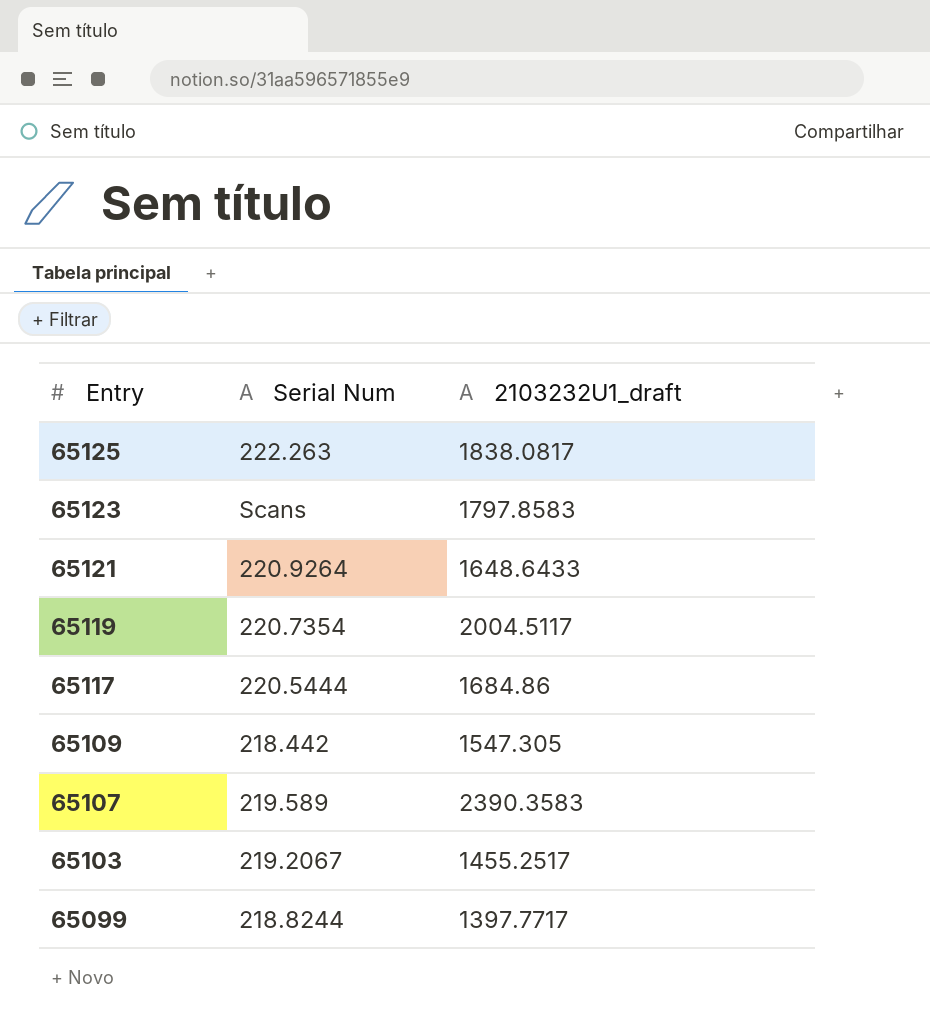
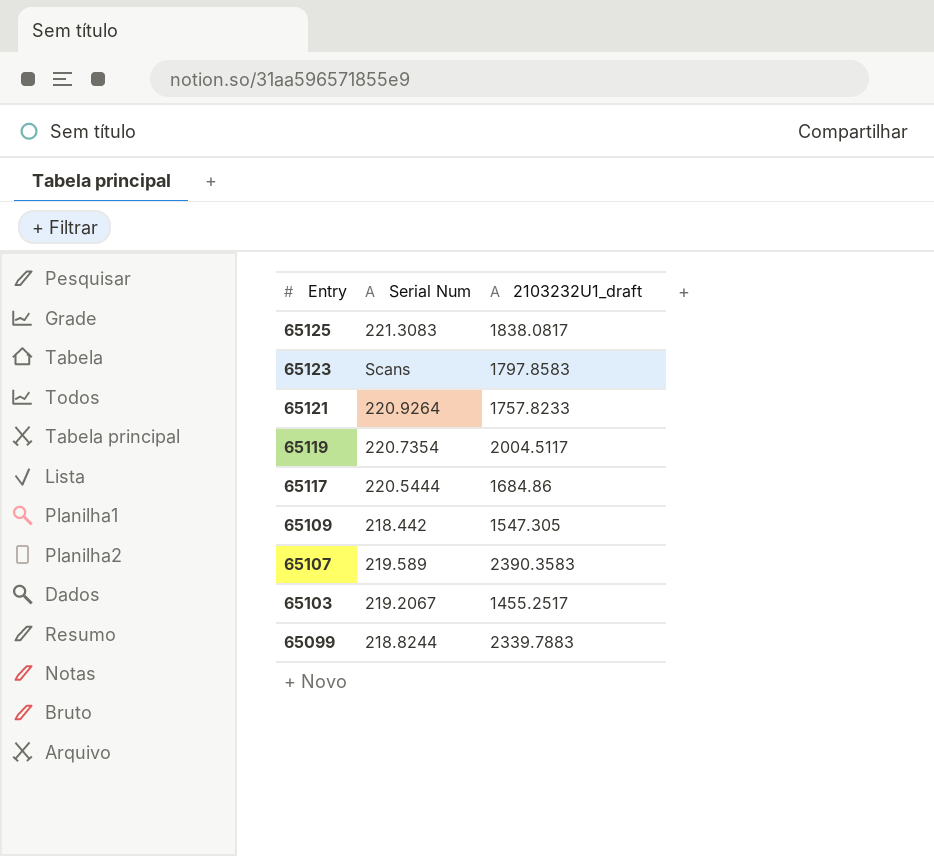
65125 | Serial Num: 222.263 -> 221.3083
65121 | 2103232U1_draft: 1648.6433 -> 1757.8233
65099 | 2103232U1_draft: 1397.7717 -> 2339.7883

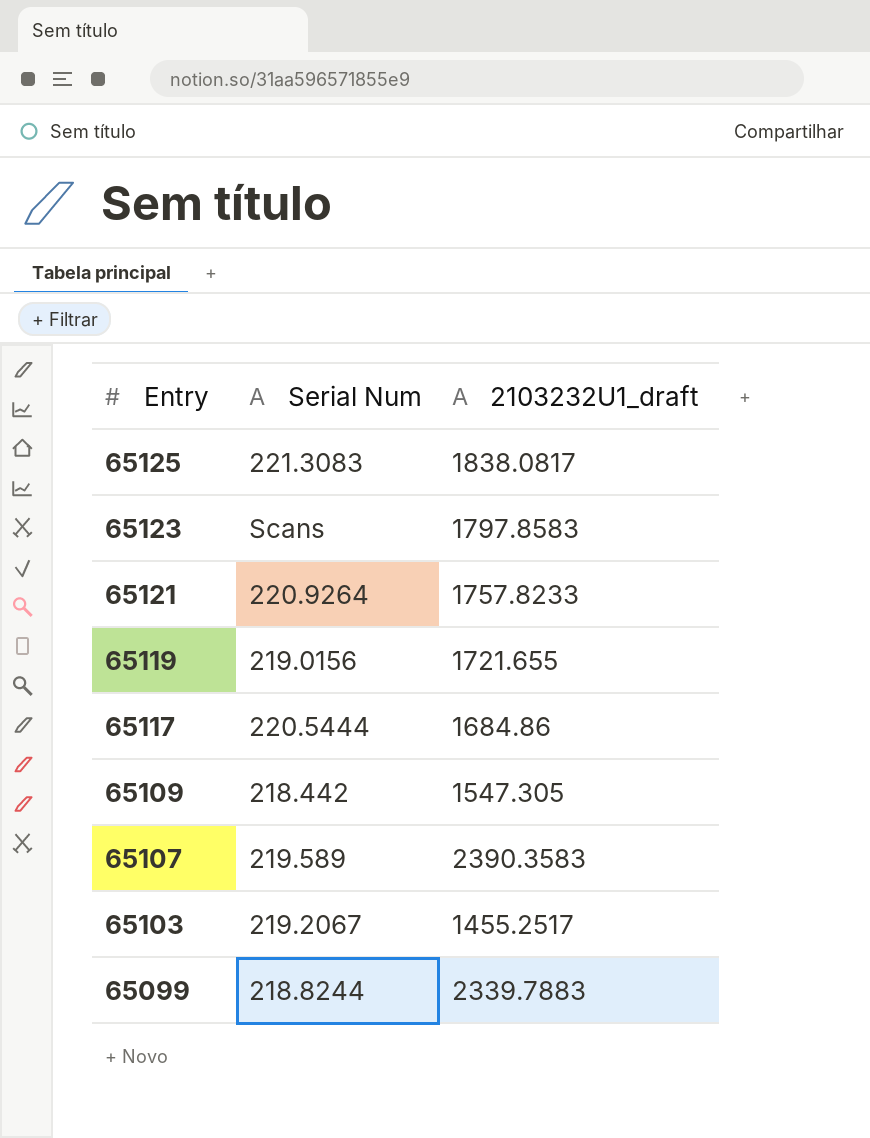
65119 | Serial Num: 220.7354 -> 219.0156
65119 | 2103232U1_draft: 2004.5117 -> 1721.655

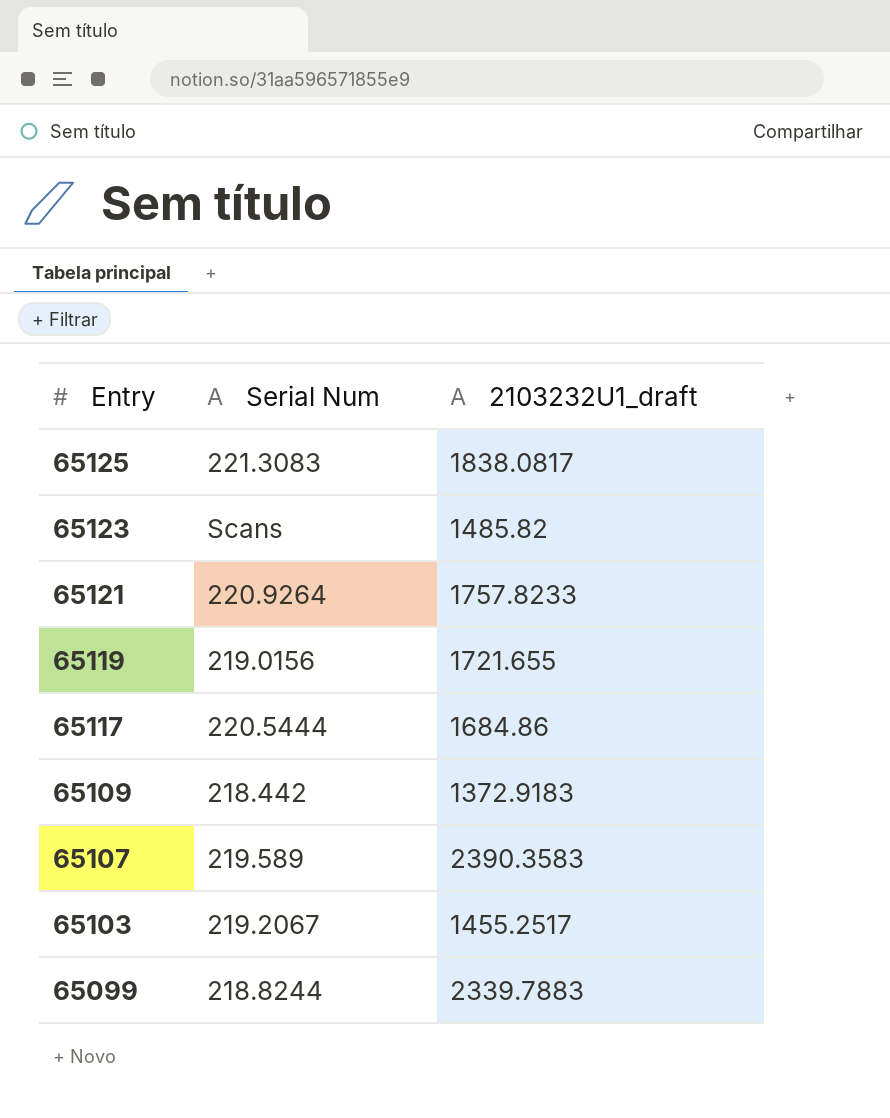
65123 | 2103232U1_draft: 1797.8583 -> 1485.82
65109 | 2103232U1_draft: 1547.305 -> 1372.9183

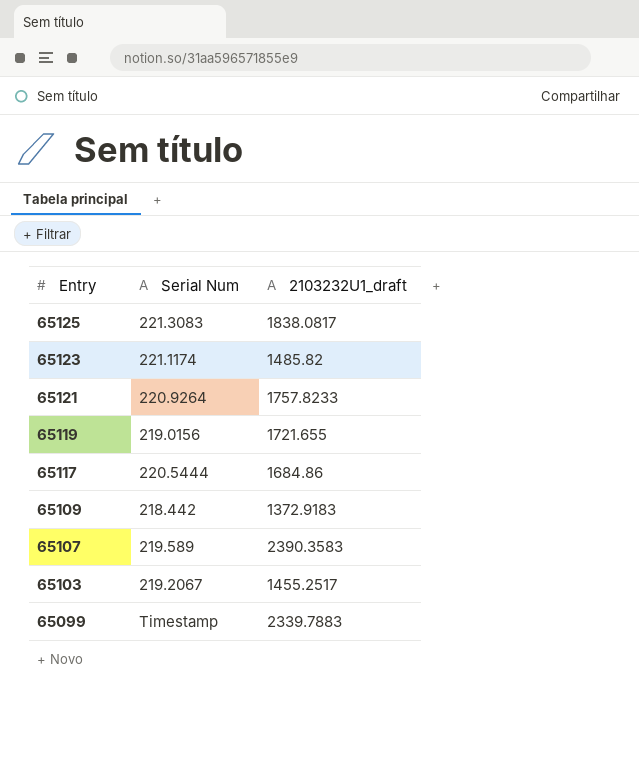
65123 | Serial Num: Scans -> 221.1174
65099 | Serial Num: 218.8244 -> Timestamp

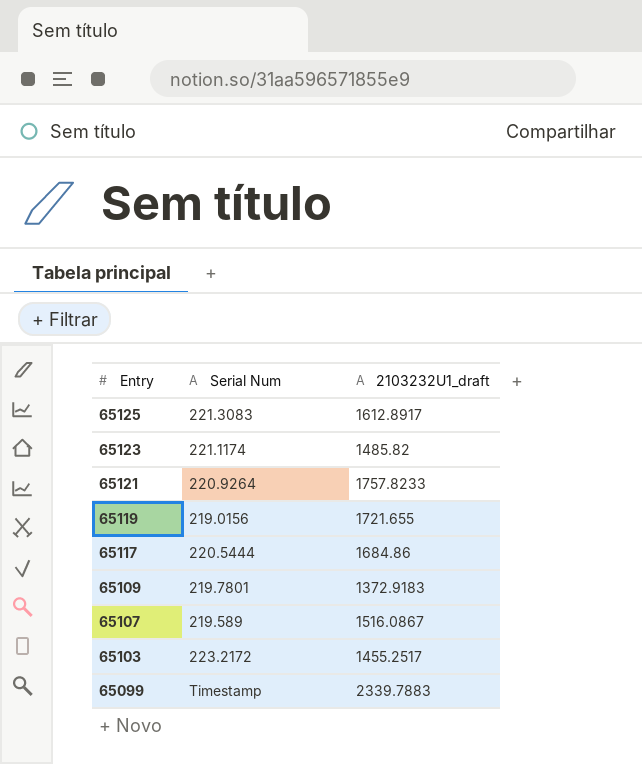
65125 | 2103232U1_draft: 1838.0817 -> 1612.8917
65109 | Serial Num: 218.442 -> 219.7801
65107 | 2103232U1_draft: 2390.3583 -> 1516.0867
65103 | Serial Num: 219.2067 -> 223.2172

